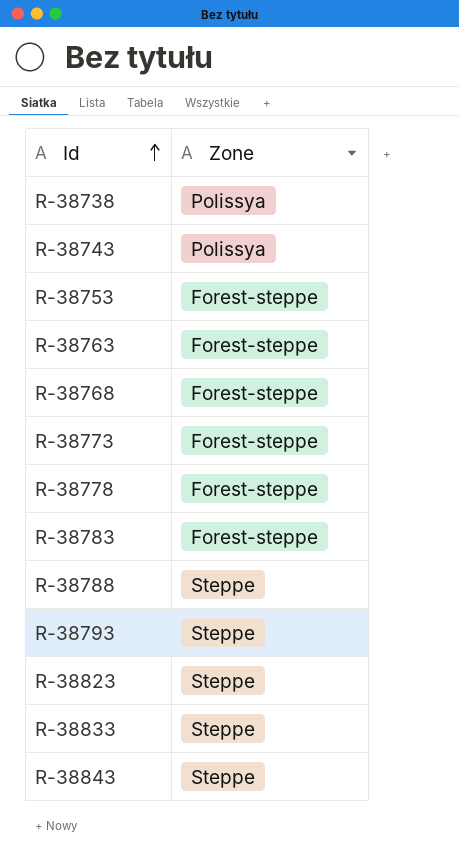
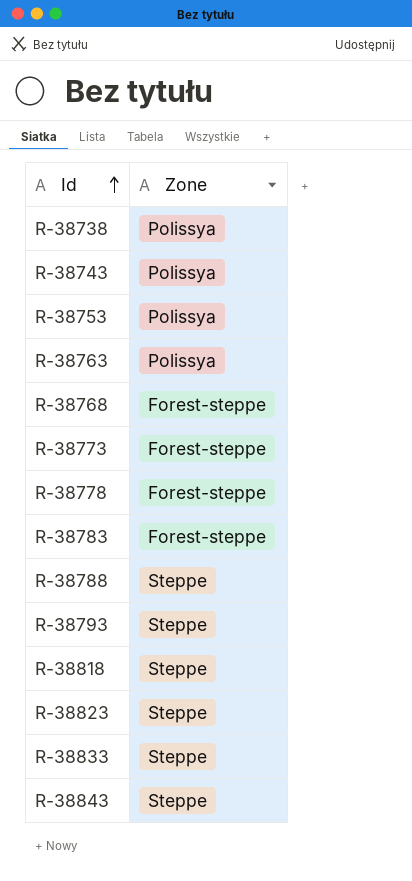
R-38753 | Zone: Forest-steppe -> Polissya
R-38763 | Zone: Forest-steppe -> Polissya
row R-38818: none -> Steppe

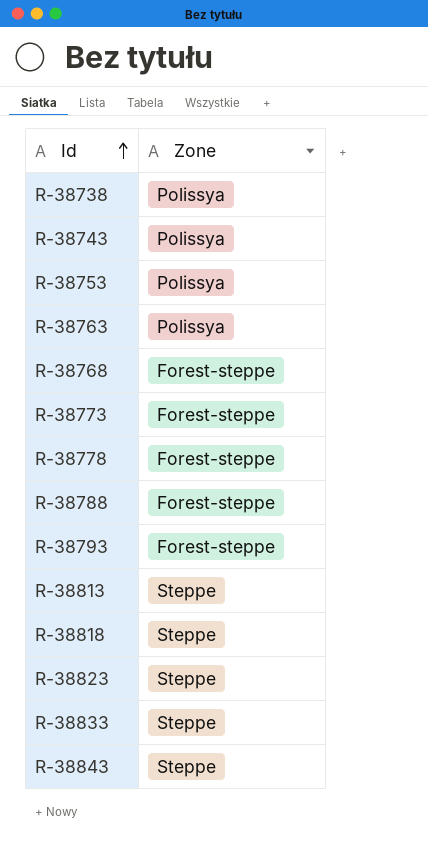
row R-38783: Forest-steppe -> none
R-38788 | Zone: Steppe -> Forest-steppe
R-38793 | Zone: Steppe -> Forest-steppe
row R-38813: none -> Steppe

